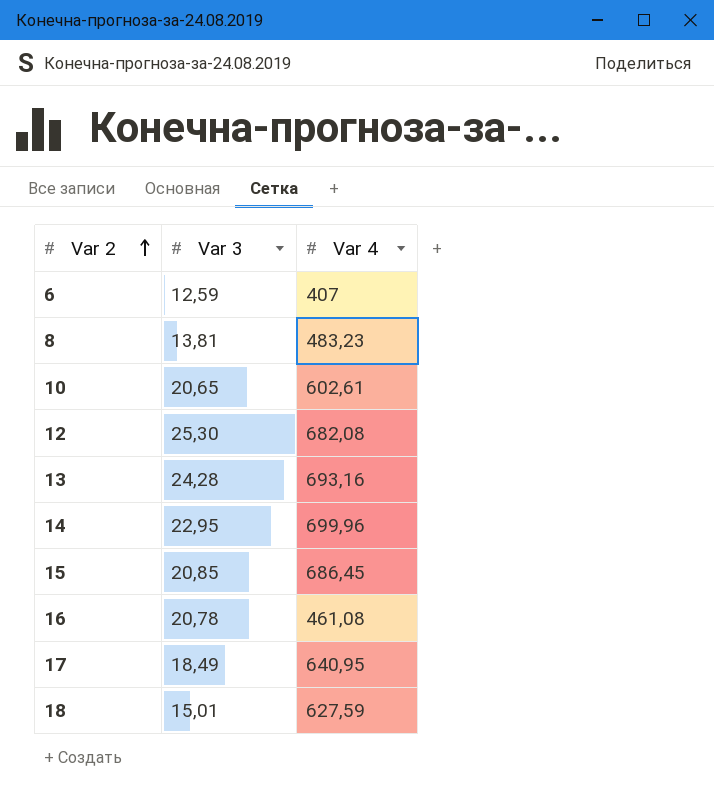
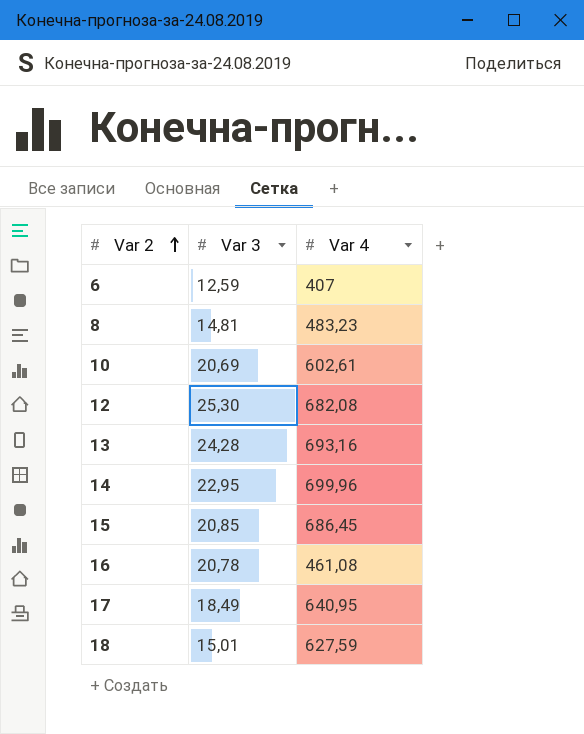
8 | Var 3: 13,81 -> 14,81
10 | Var 3: 20,65 -> 20,69

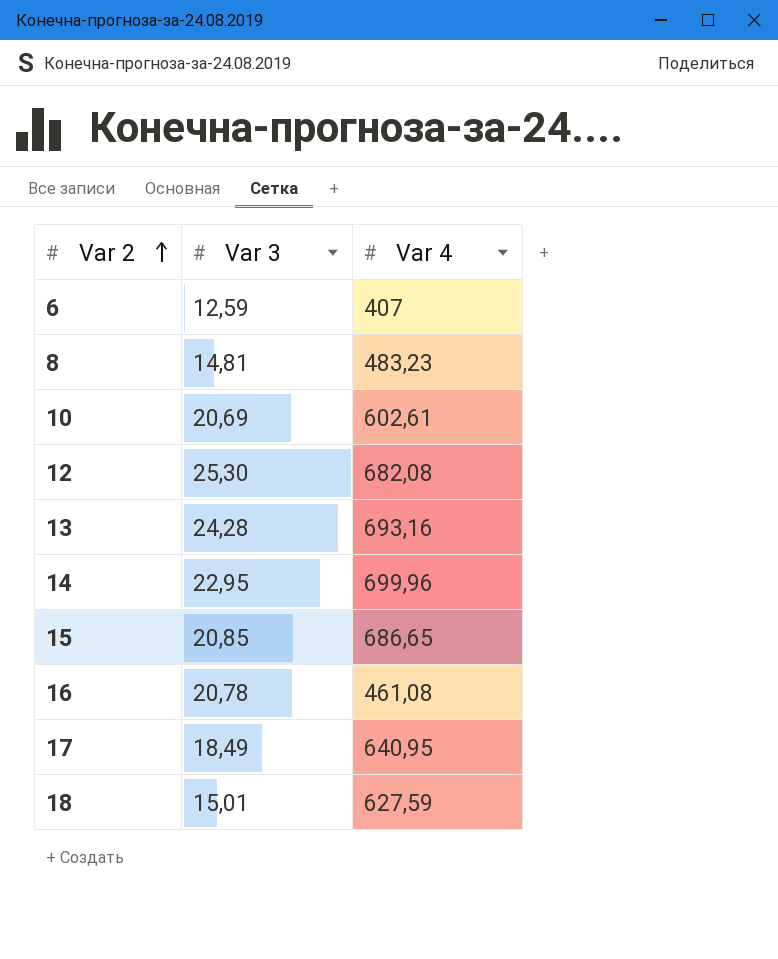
15 | Var 4: 686,45 -> 686,65

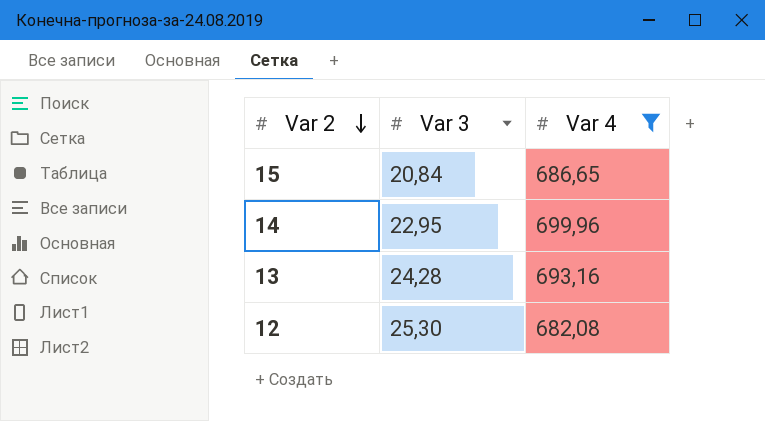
filter: none -> Var 4 >= 682,08
row order: Var 2 ascending -> Var 2 descending
15 | Var 3: 20,85 -> 20,84

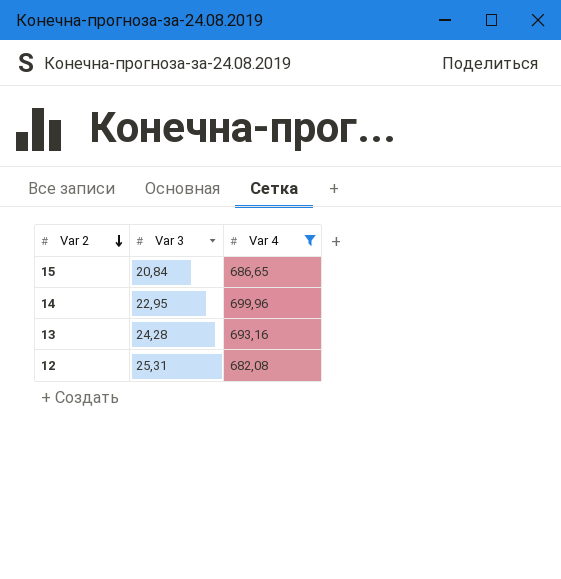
12 | Var 3: 25,30 -> 25,31

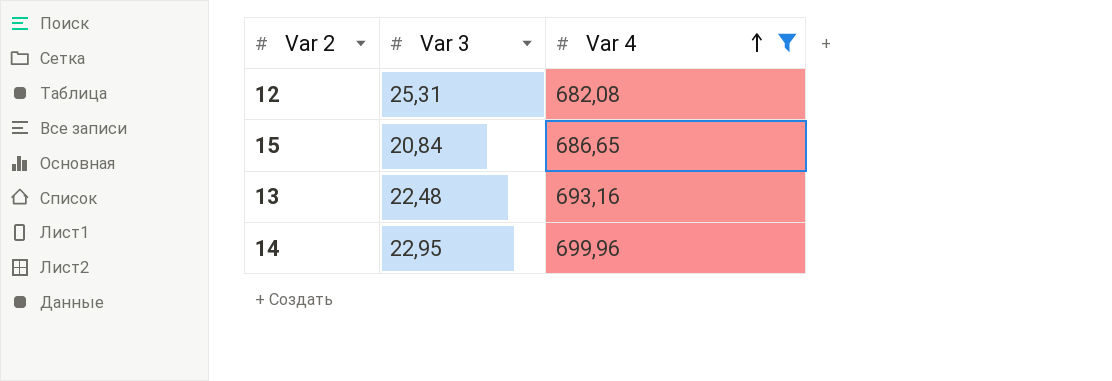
row order: Var 2 descending -> Var 4 ascending
13 | Var 3: 24,28 -> 22,48

